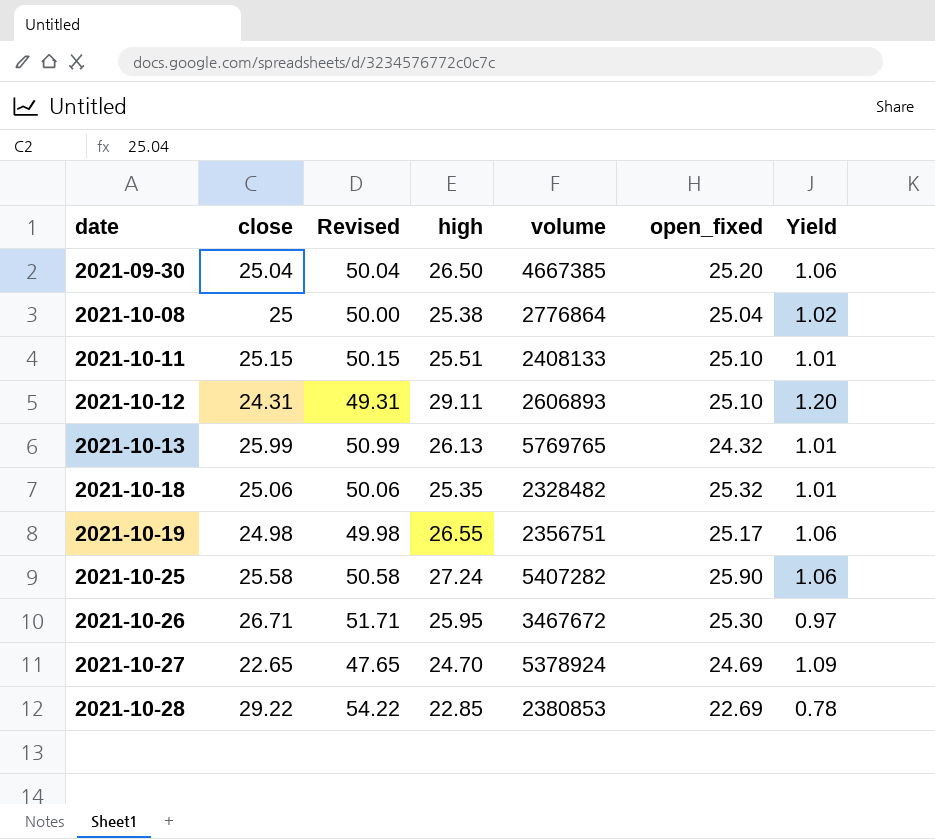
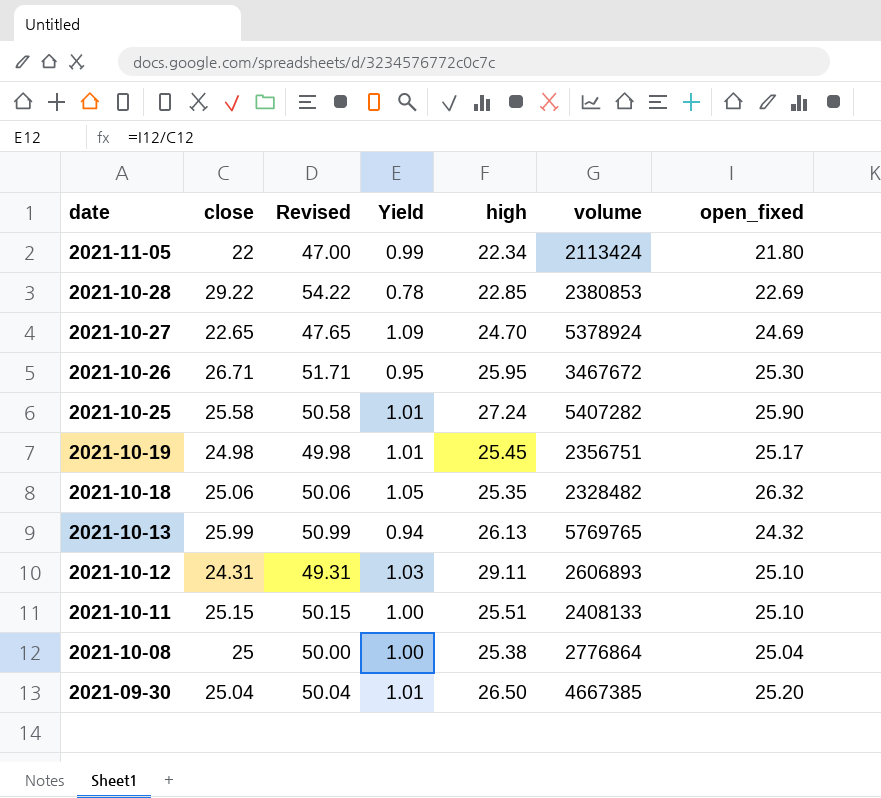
row order: date ascending -> date descending
column Yield | formula: [high] / [close] -> [open_fixed] / [close]
column Yield | position: 7 -> 4
row 2021-11-05: none -> 22 | 47.00 | 0.99 | 22.34 | 2113424 | 21.80
2021-10-19 | high: 26.55 -> 25.45
2021-10-18 | open_fixed: 25.32 -> 26.32

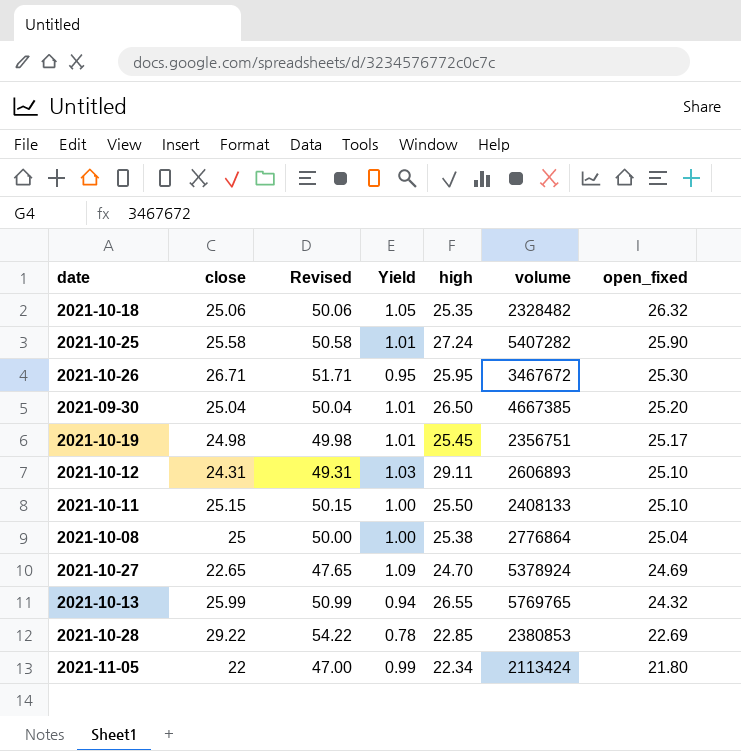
row order: date descending -> open_fixed descending
2021-10-11 | high: 25.51 -> 25.50
2021-10-13 | high: 26.13 -> 26.55

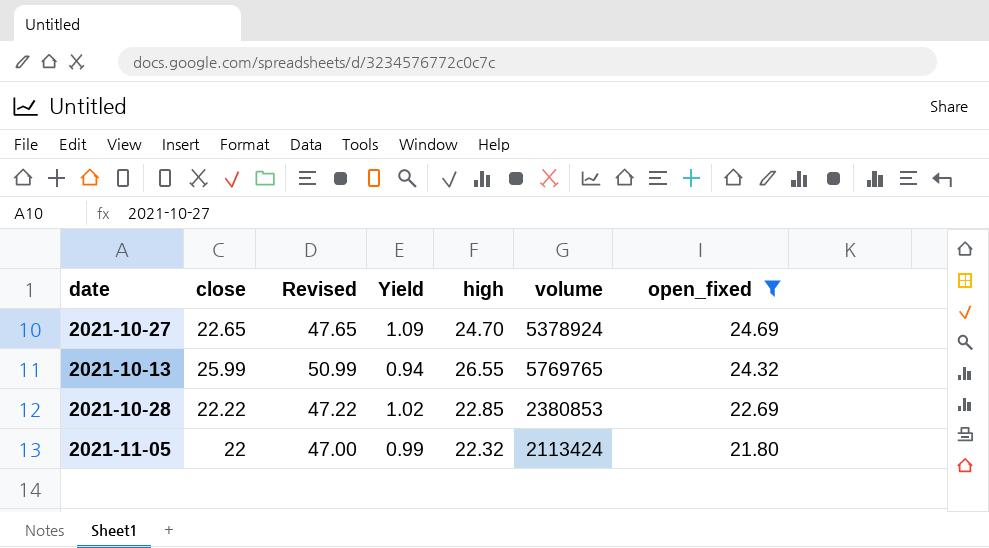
filter: none -> open_fixed <= 24.69
2021-10-28 | close: 29.22 -> 22.22
2021-10-28 | Revised: 54.22 -> 47.22
2021-10-28 | Yield: 0.78 -> 1.02
2021-11-05 | high: 22.34 -> 22.32

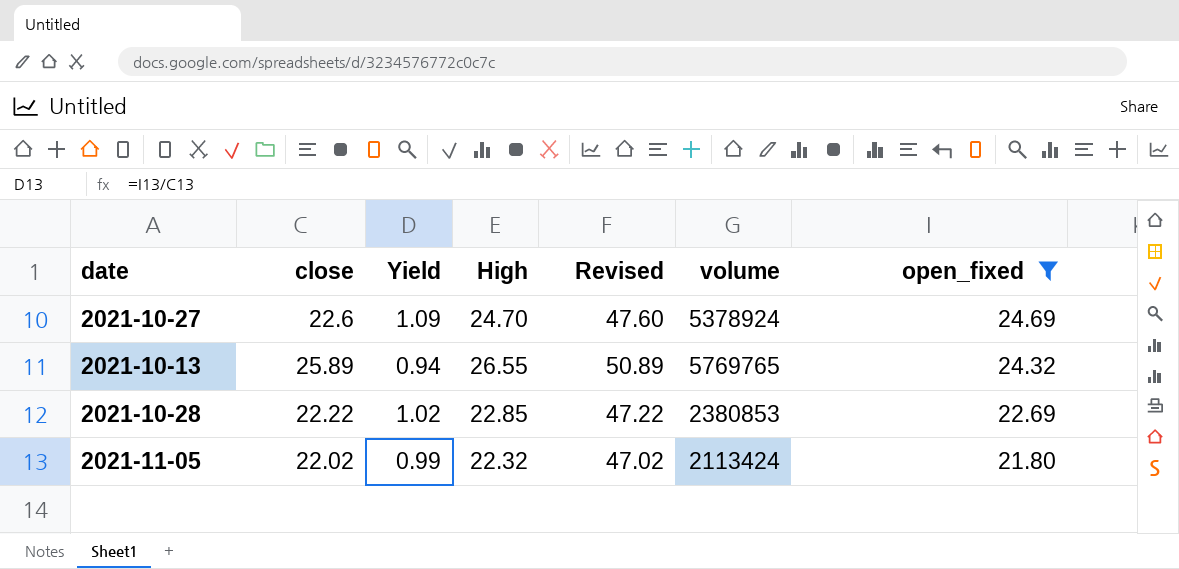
column name: high -> High
column Revised | position: 3 -> 5
2021-10-27 | close: 22.65 -> 22.6
2021-10-27 | Revised: 47.65 -> 47.60
2021-10-13 | close: 25.99 -> 25.89
2021-10-13 | Revised: 50.99 -> 50.89
2021-11-05 | close: 22 -> 22.02
2021-11-05 | Revised: 47.00 -> 47.02

